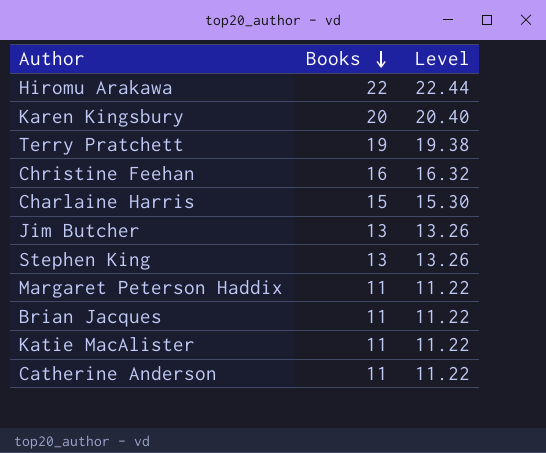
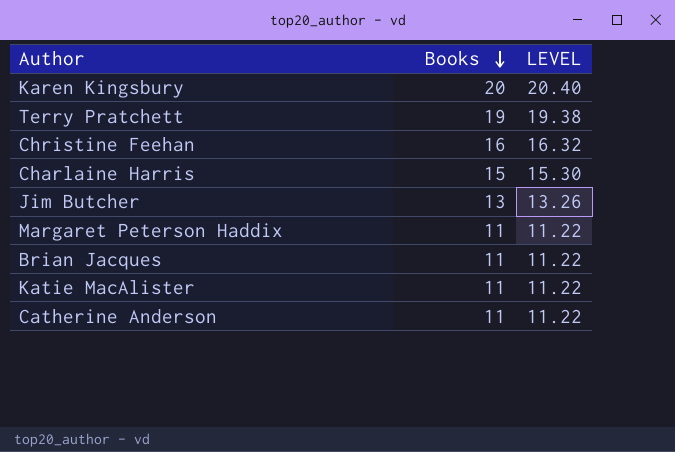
column name: Level -> LEVEL
row Hiromu Arakawa: 22 | 22.44 -> none
row Stephen King: 13 | 13.26 -> none

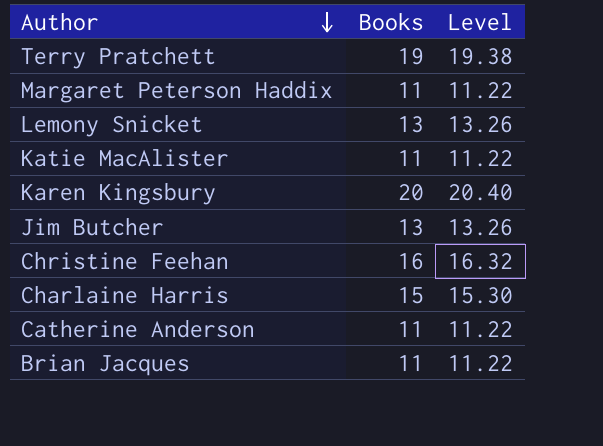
row order: Books descending -> Author descending
column name: LEVEL -> Level
row Lemony Snicket: none -> 13 | 13.26

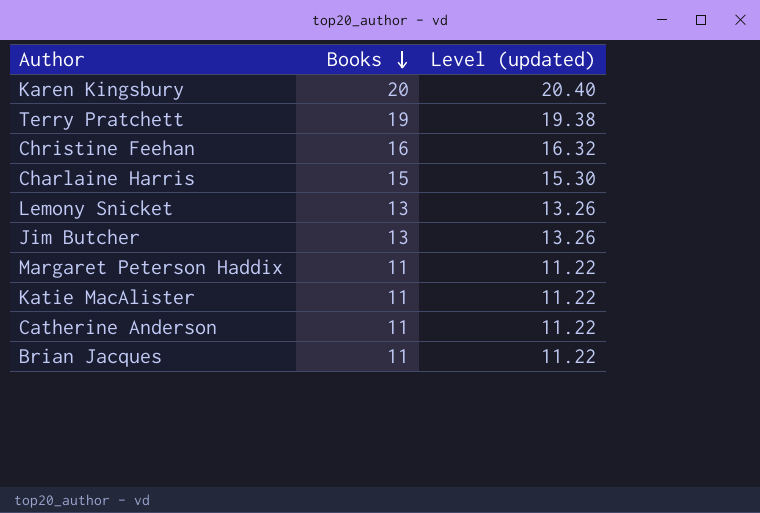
row order: Author descending -> Books descending
column name: Level -> Level (updated)

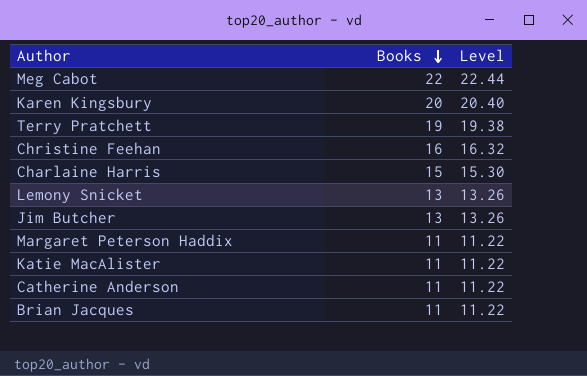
column name: Level (updated) -> Level
row Meg Cabot: none -> 22 | 22.44

